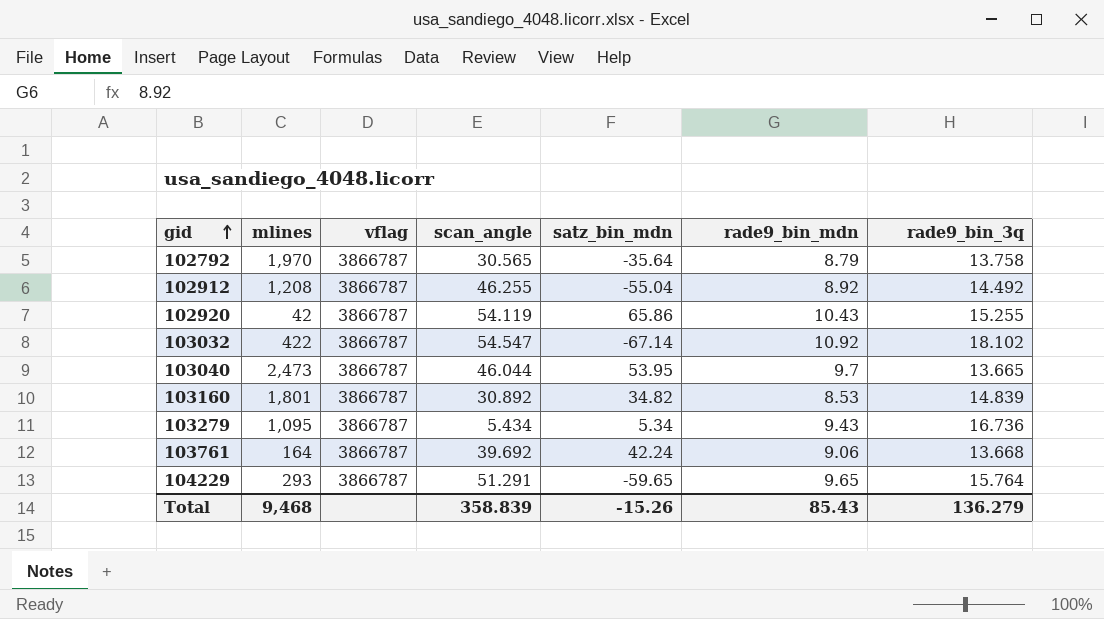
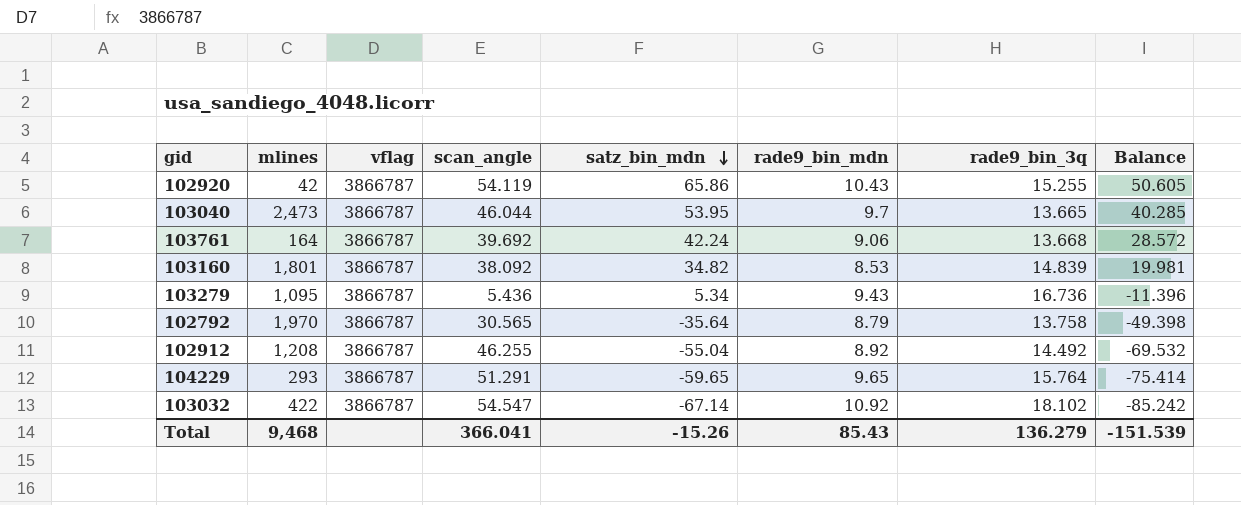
row order: gid ascending -> satz_bin_mdn descending
column Balance | formula: none -> [satz_bin_mdn] - [rade9_bin_3q]
103160 | scan_angle: 30.892 -> 38.092
103279 | scan_angle: 5.434 -> 5.436
Total | scan_angle: 358.839 -> 366.041

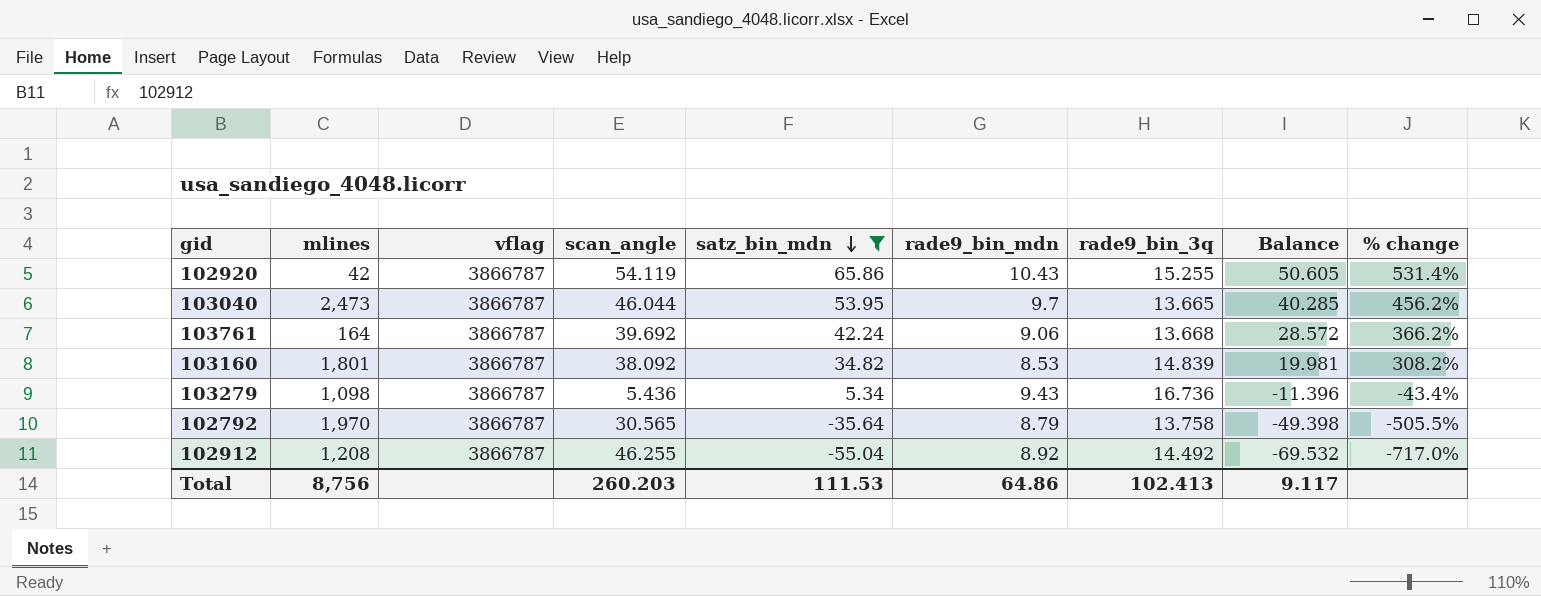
filter: none -> satz_bin_mdn >= -55.04
column % change | formula: none -> ([satz_bin_mdn] - [rade9_bin_mdn]) / [rade9_bin_mdn]
103279 | mlines: 1,095 -> 1,098
Total | mlines: 9,468 -> 8,756
Total | scan_angle: 366.041 -> 260.203
Total | satz_bin_mdn: -15.26 -> 111.53
Total | rade9_bin_mdn: 85.43 -> 64.86
Total | rade9_bin_3q: 136.279 -> 102.413
Total | Balance: -151.539 -> 9.117

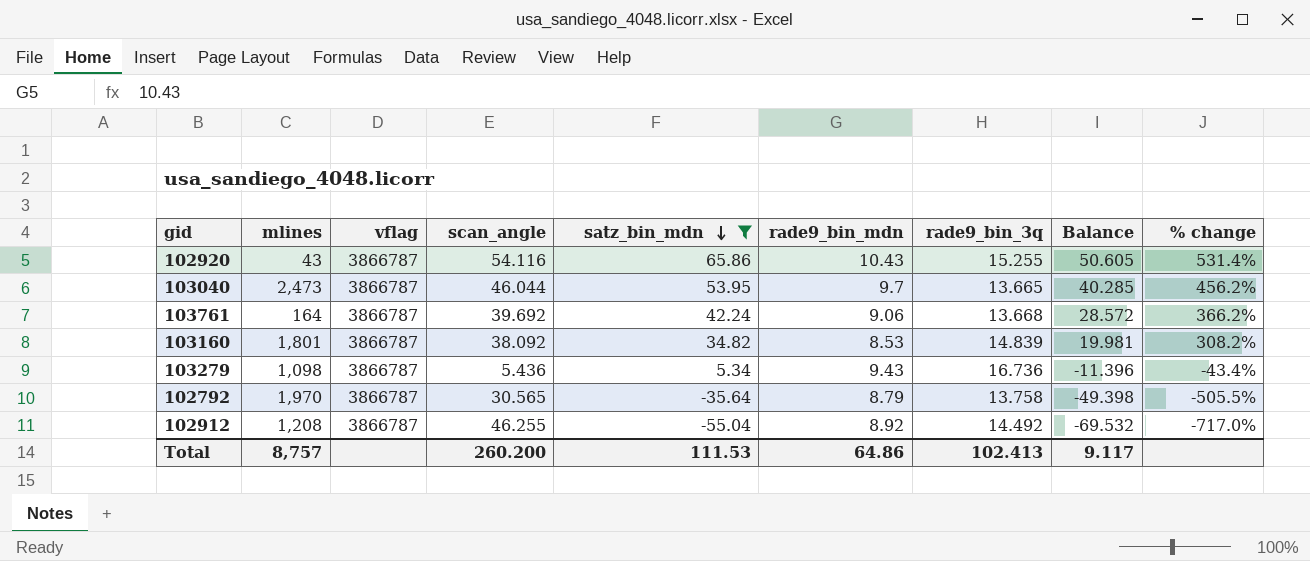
102920 | mlines: 42 -> 43
102920 | scan_angle: 54.119 -> 54.116
Total | mlines: 8,756 -> 8,757
Total | scan_angle: 260.203 -> 260.200

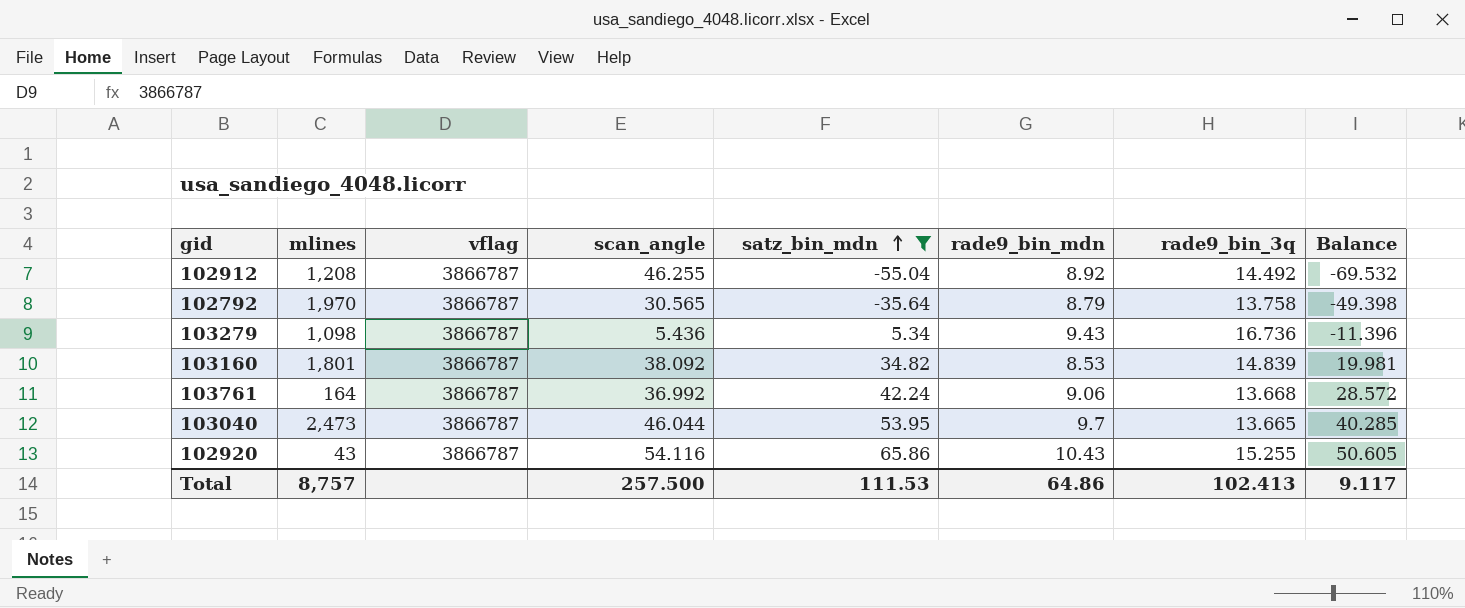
row order: satz_bin_mdn descending -> satz_bin_mdn ascending
column % change | formula: ([satz_bin_mdn] - [rade9_bin_mdn]) / [rade9_bin_mdn] -> none
103761 | scan_angle: 39.692 -> 36.992
Total | scan_angle: 260.200 -> 257.500

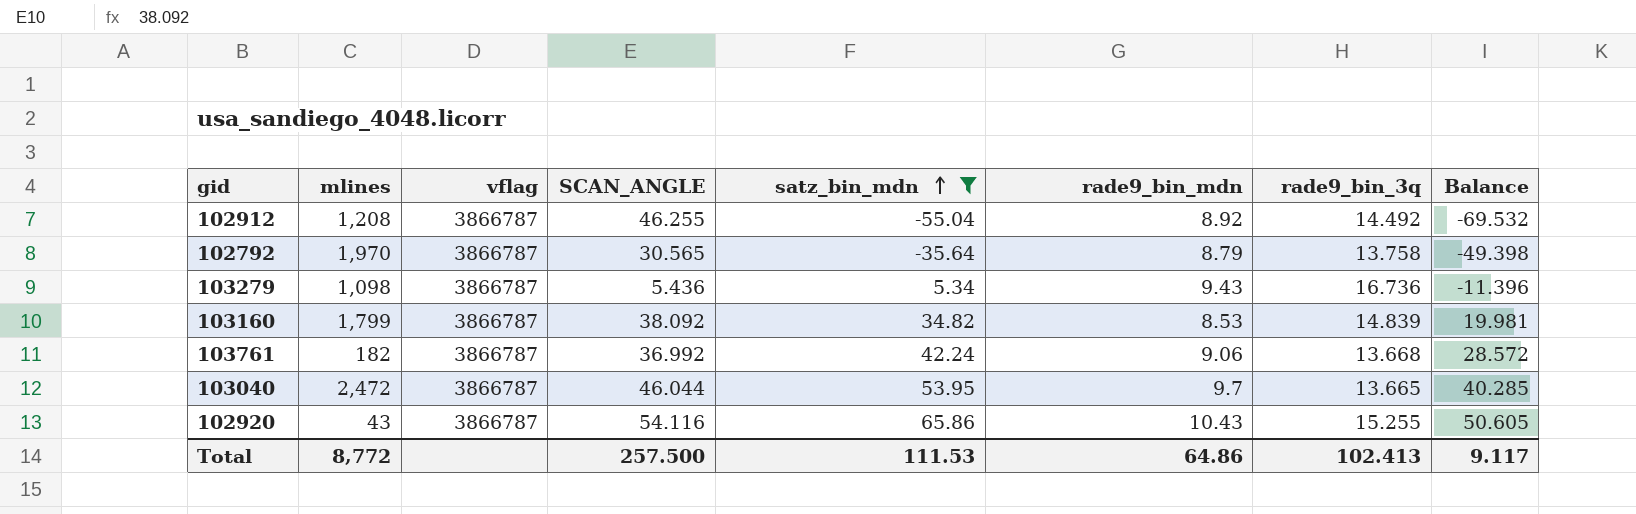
column name: scan_angle -> SCAN_ANGLE
103160 | mlines: 1,801 -> 1,799
103761 | mlines: 164 -> 182
103040 | mlines: 2,473 -> 2,472
Total | mlines: 8,757 -> 8,772

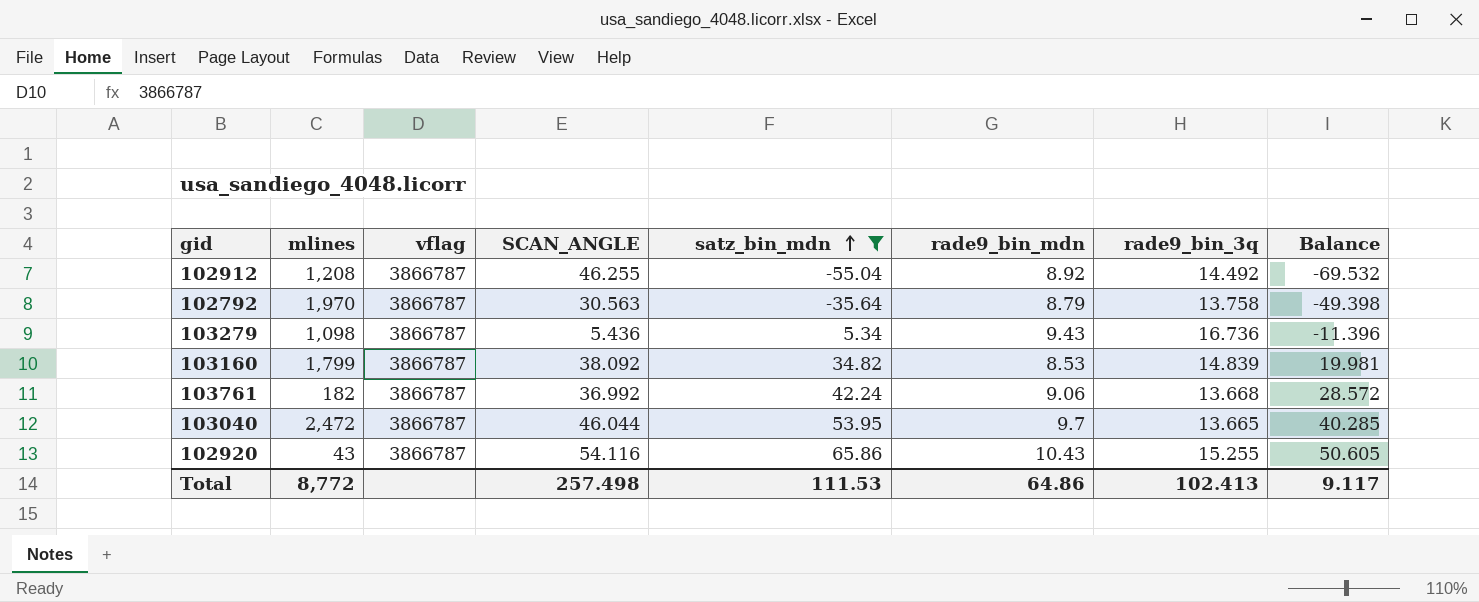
102792 | SCAN_ANGLE: 30.565 -> 30.563
Total | SCAN_ANGLE: 257.500 -> 257.498

